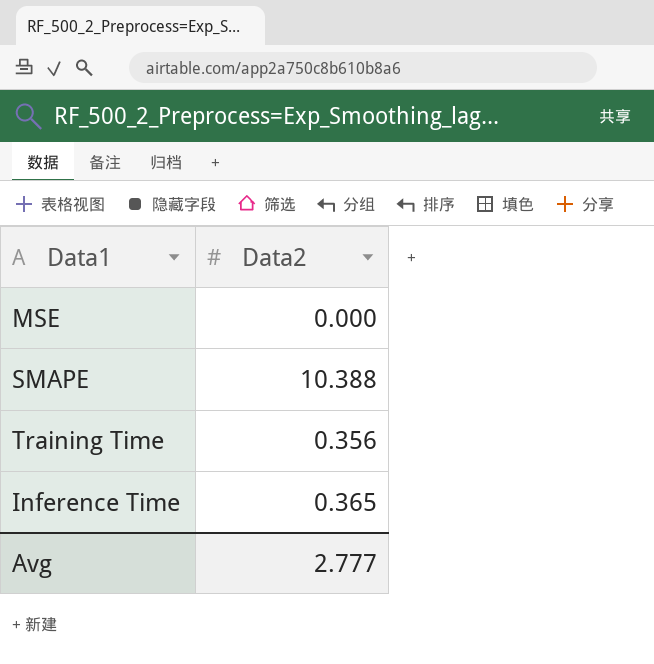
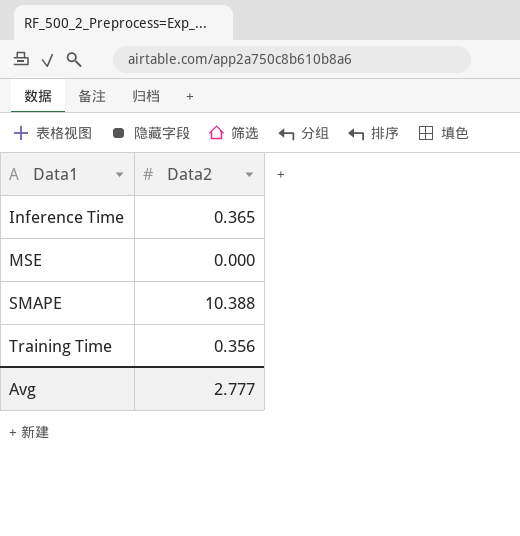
row order: none -> Data1 ascending

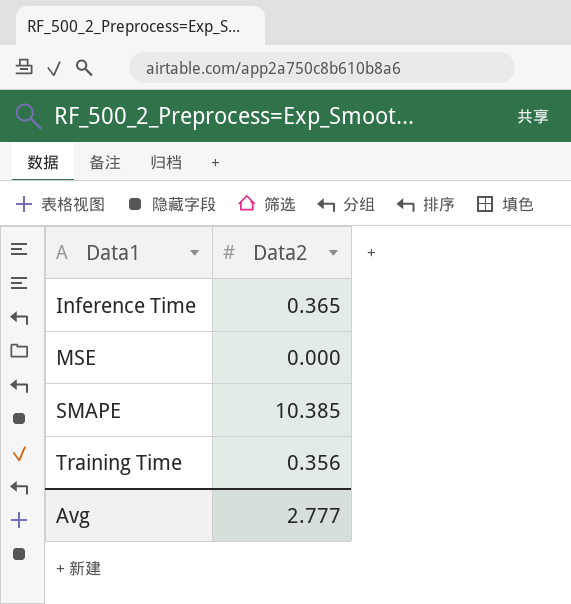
SMAPE | Data2: 10.388 -> 10.385

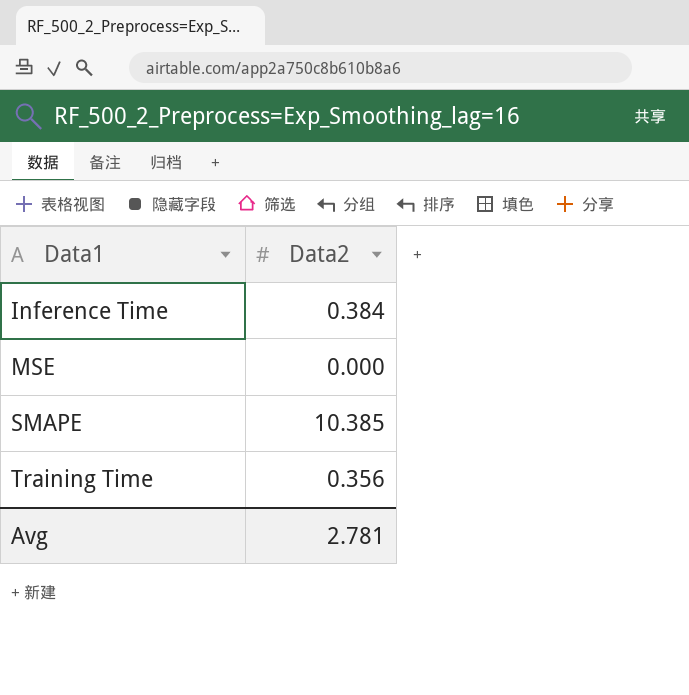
Inference Time | Data2: 0.365 -> 0.384
Avg | Data2: 2.777 -> 2.781

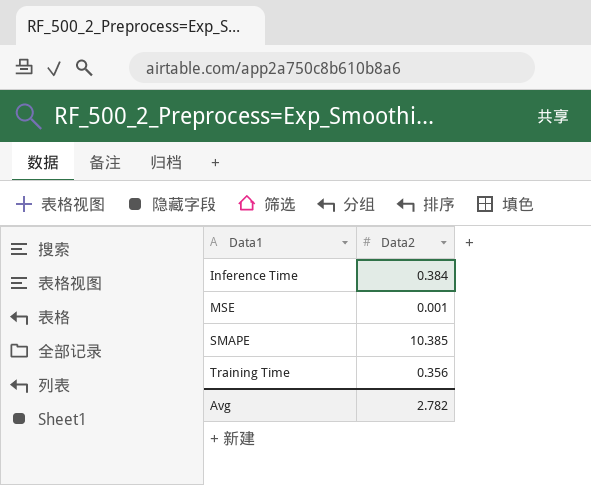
MSE | Data2: 0.000 -> 0.001
Avg | Data2: 2.781 -> 2.782

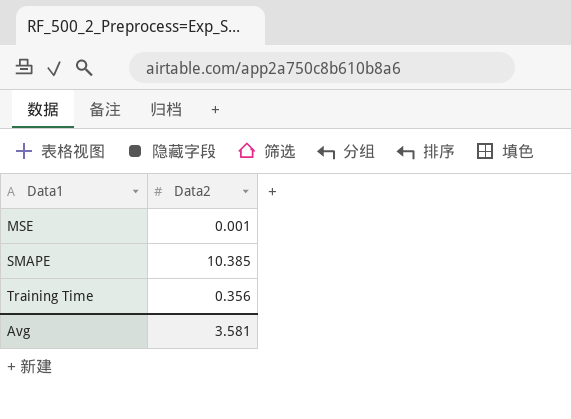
row Inference Time: 0.384 -> none
Avg | Data2: 2.782 -> 3.581

